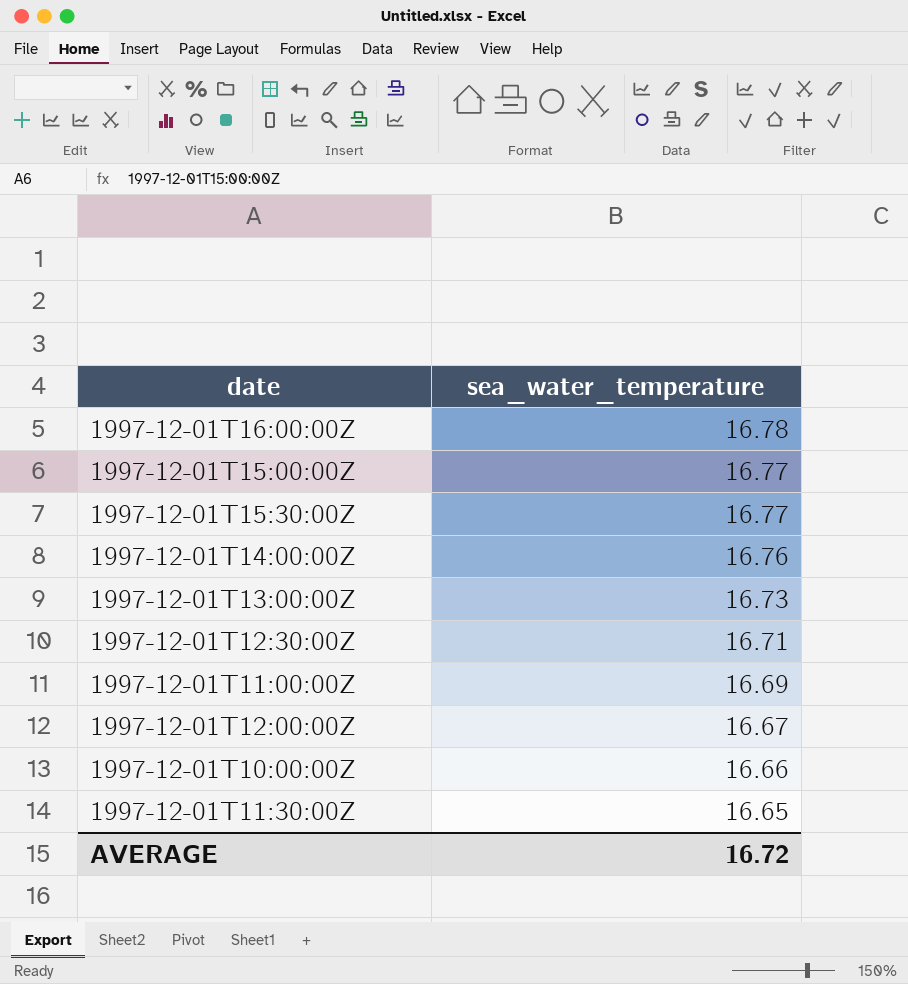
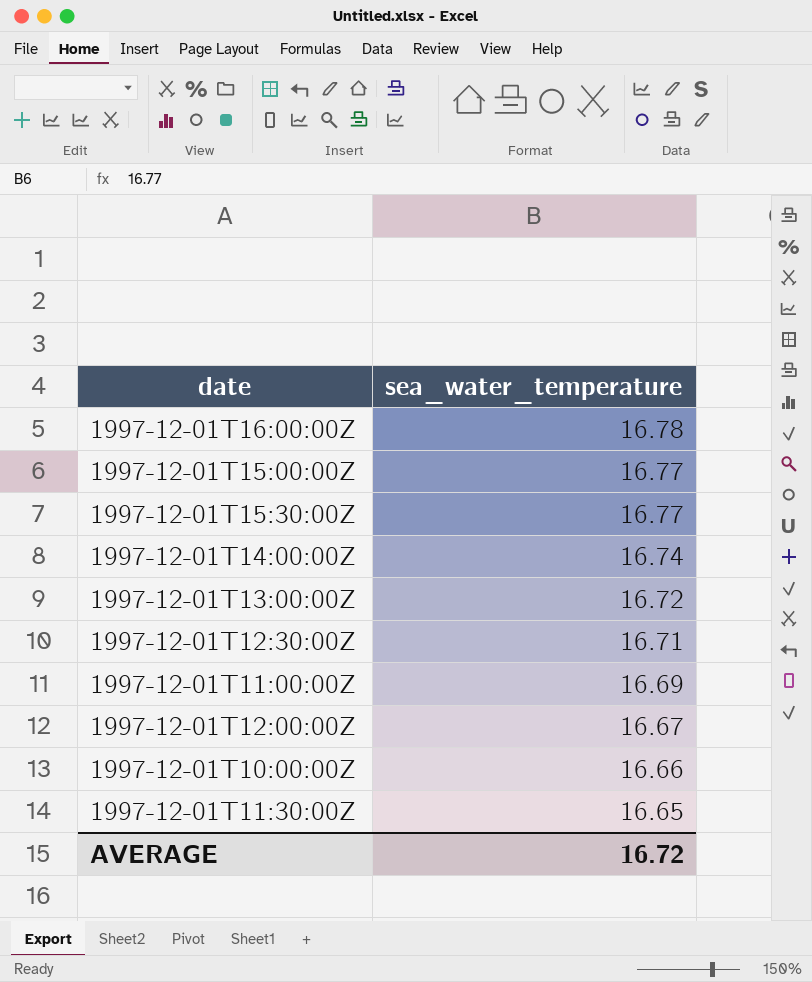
1997-12-01T14:00:00Z | sea_water_temperature: 16.76 -> 16.74
1997-12-01T13:00:00Z | sea_water_temperature: 16.73 -> 16.72

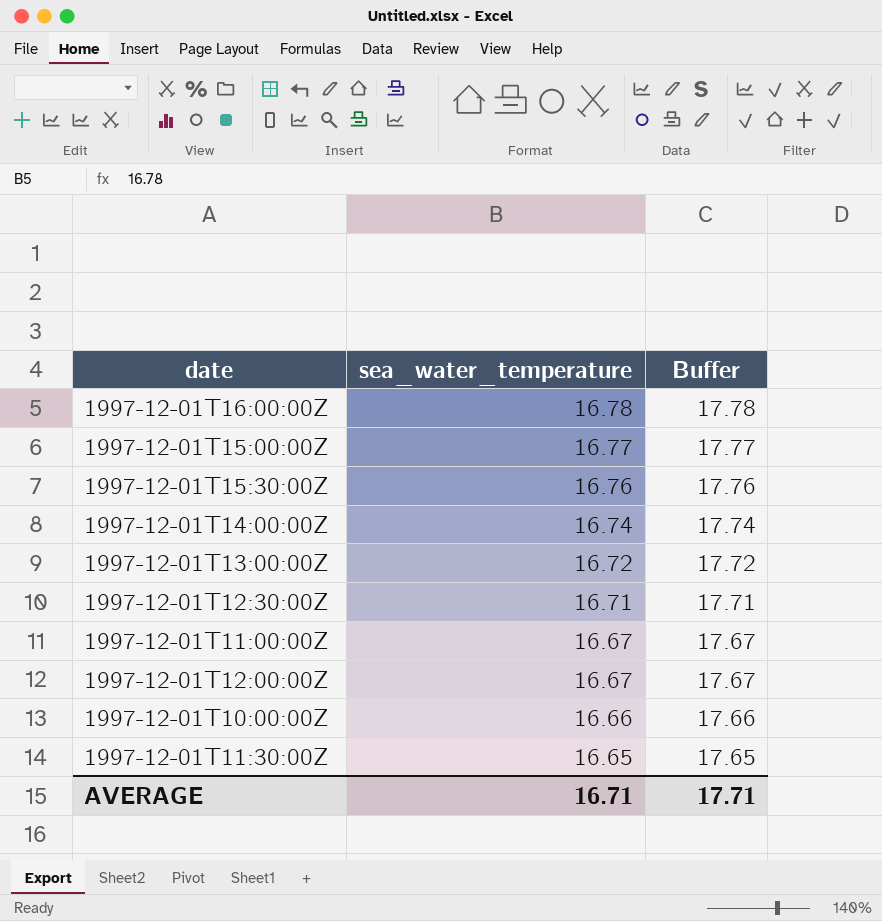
column Buffer | formula: none -> [sea_water_temperature] + 1
1997-12-01T15:30:00Z | sea_water_temperature: 16.77 -> 16.76
1997-12-01T11:00:00Z | sea_water_temperature: 16.69 -> 16.67
AVERAGE | sea_water_temperature: 16.72 -> 16.71

